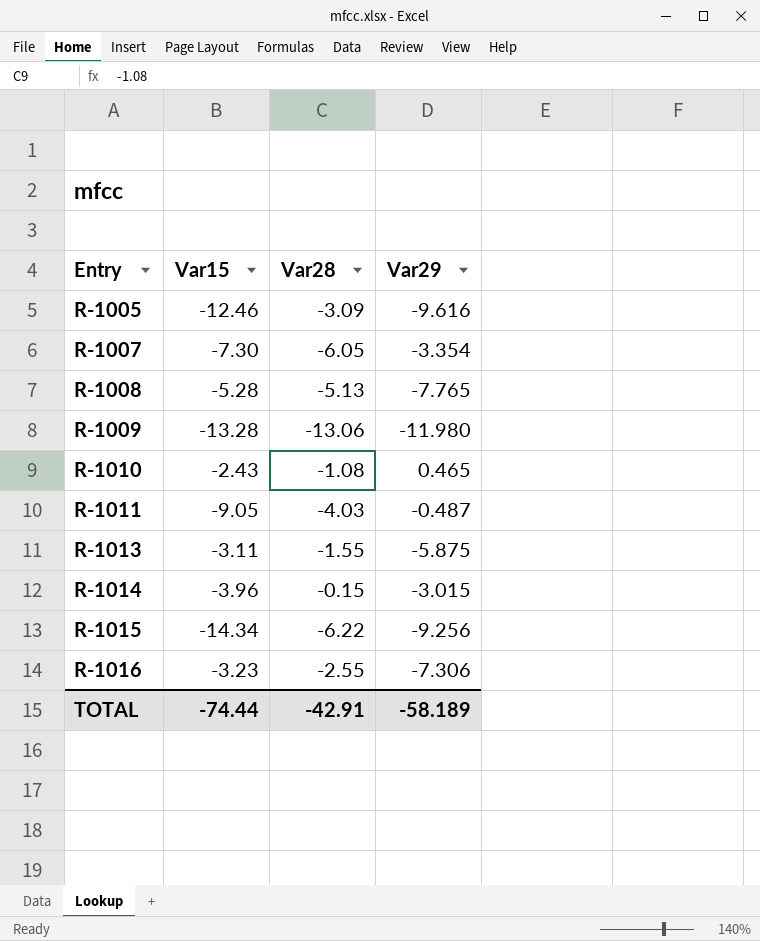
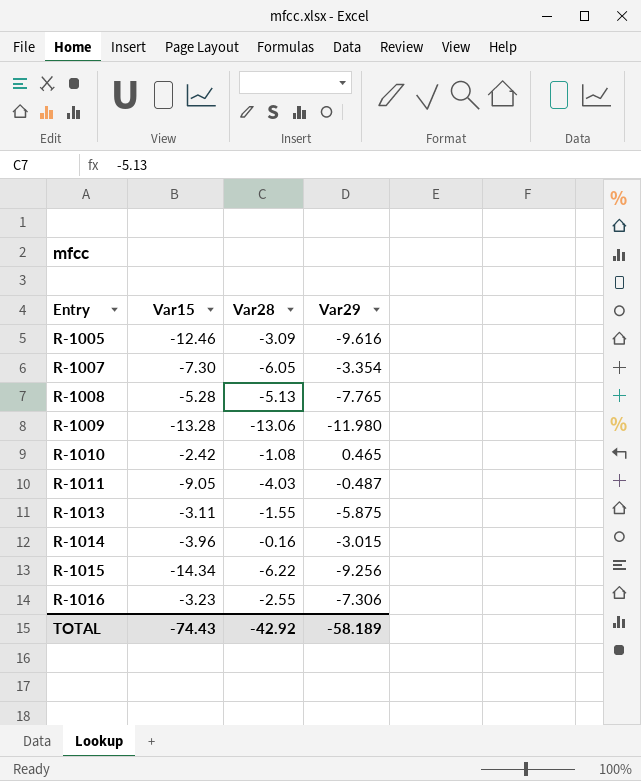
R-1010 | Var15: -2.43 -> -2.42
R-1014 | Var28: -0.15 -> -0.16
TOTAL | Var15: -74.44 -> -74.43
TOTAL | Var28: -42.91 -> -42.92

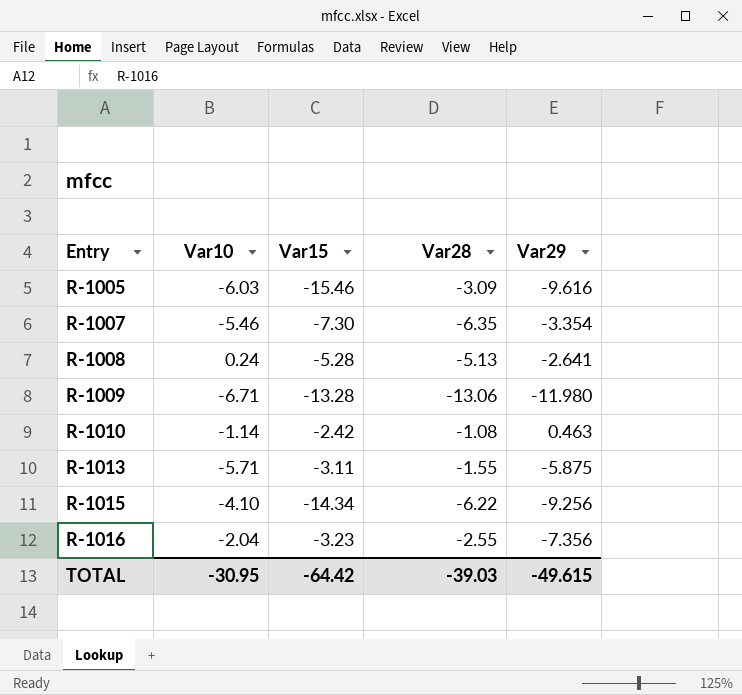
column Var10 | position: none -> 2
row R-1011: -9.05 | -4.03 | -0.487 -> none
row R-1014: -3.96 | -0.16 | -3.015 -> none
R-1005 | Var15: -12.46 -> -15.46
R-1007 | Var28: -6.05 -> -6.35
R-1008 | Var29: -7.765 -> -2.641
R-1010 | Var29: 0.465 -> 0.463
R-1016 | Var29: -7.306 -> -7.356
TOTAL | Var15: -74.43 -> -64.42
TOTAL | Var28: -42.92 -> -39.03
TOTAL | Var29: -58.189 -> -49.615

